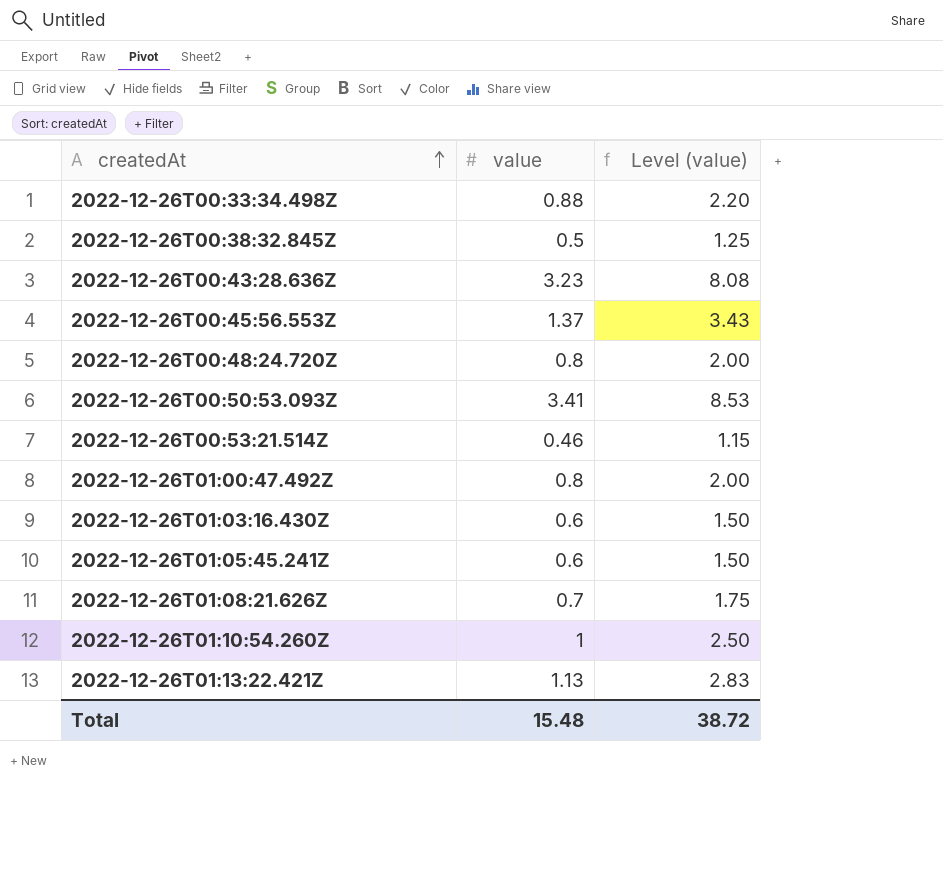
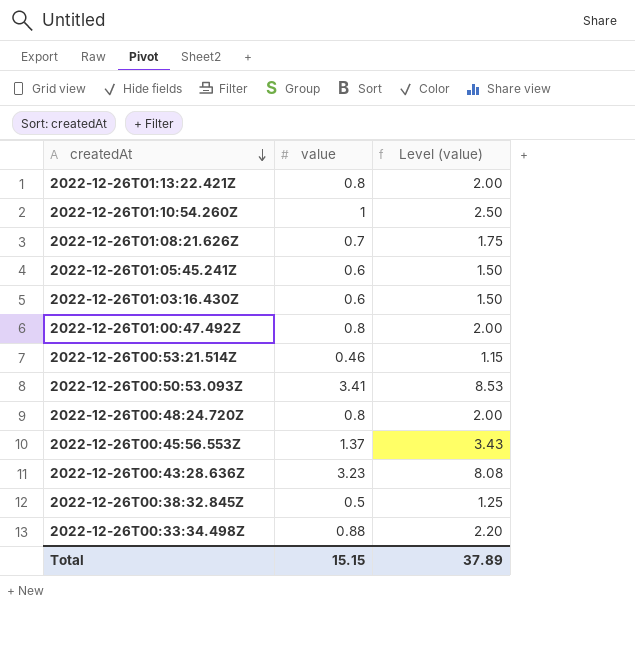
row order: createdAt ascending -> createdAt descending
2022-12-26T01:13:22.421Z | value: 1.13 -> 0.8
2022-12-26T01:13:22.421Z | Level (value): 2.83 -> 2.00
Total | value: 15.48 -> 15.15
Total | Level (value): 38.72 -> 37.89

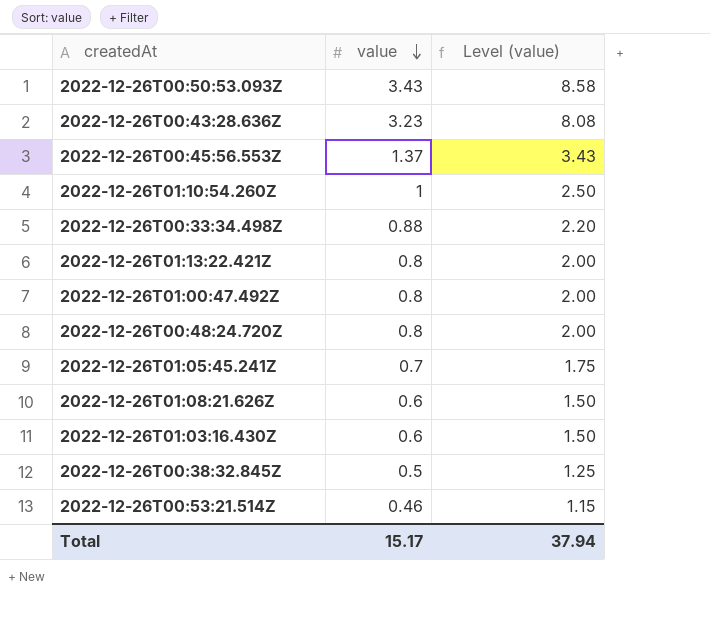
row order: createdAt descending -> value descending
2022-12-26T00:50:53.093Z | value: 3.41 -> 3.43
2022-12-26T00:50:53.093Z | Level (value): 8.53 -> 8.58
2022-12-26T01:05:45.241Z | value: 0.6 -> 0.7
2022-12-26T01:05:45.241Z | Level (value): 1.50 -> 1.75
2022-12-26T01:08:21.626Z | value: 0.7 -> 0.6
2022-12-26T01:08:21.626Z | Level (value): 1.75 -> 1.50
Total | value: 15.15 -> 15.17
Total | Level (value): 37.89 -> 37.94

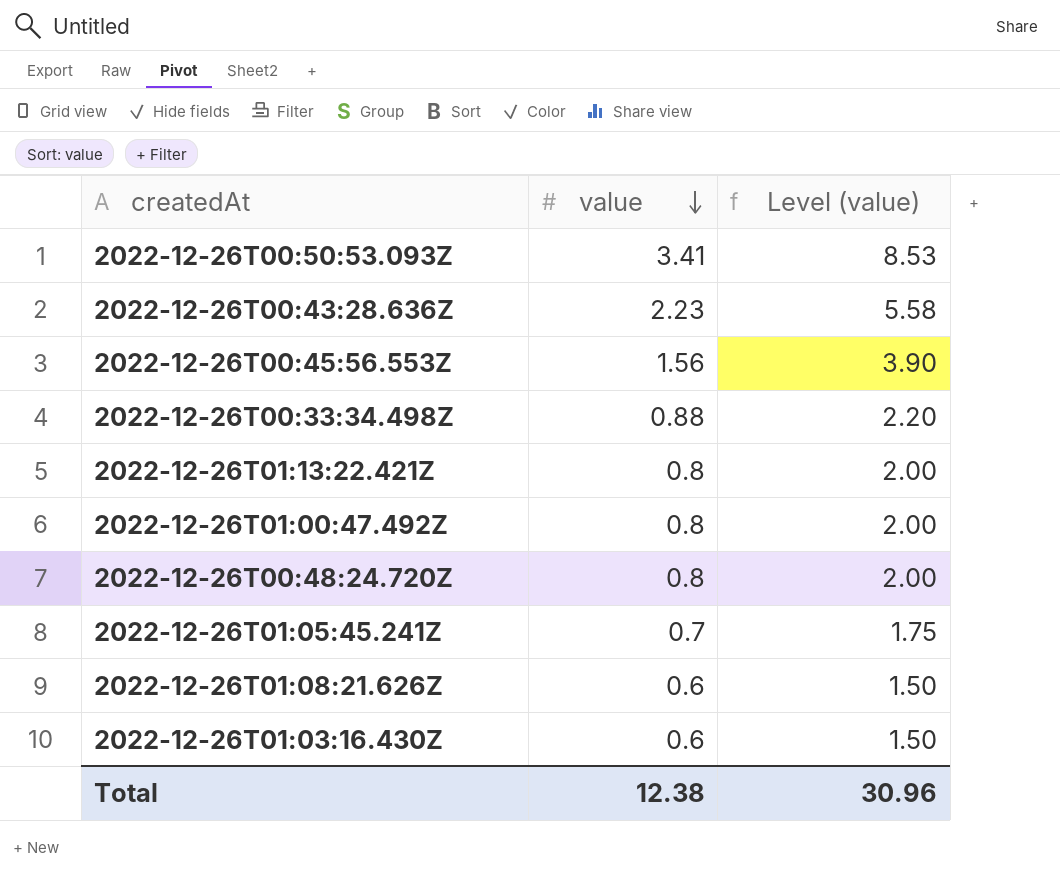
row 2022-12-26T01:10:54.260Z: 1 | 2.50 -> none
row 2022-12-26T00:38:32.845Z: 0.5 | 1.25 -> none
row 2022-12-26T00:53:21.514Z: 0.46 | 1.15 -> none
2022-12-26T00:50:53.093Z | value: 3.43 -> 3.41
2022-12-26T00:50:53.093Z | Level (value): 8.58 -> 8.53
2022-12-26T00:43:28.636Z | value: 3.23 -> 2.23
2022-12-26T00:43:28.636Z | Level (value): 8.08 -> 5.58
2022-12-26T00:45:56.553Z | value: 1.37 -> 1.56
2022-12-26T00:45:56.553Z | Level (value): 3.43 -> 3.90
Total | value: 15.17 -> 12.38
Total | Level (value): 37.94 -> 30.96

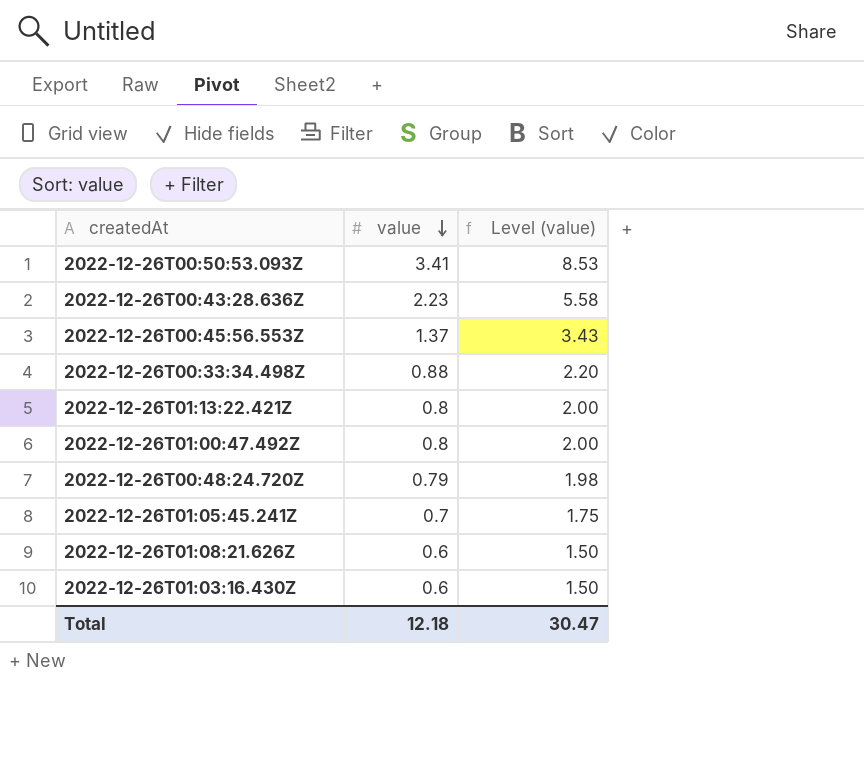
2022-12-26T00:45:56.553Z | value: 1.56 -> 1.37
2022-12-26T00:45:56.553Z | Level (value): 3.90 -> 3.43
2022-12-26T00:48:24.720Z | value: 0.8 -> 0.79
2022-12-26T00:48:24.720Z | Level (value): 2.00 -> 1.98
Total | value: 12.38 -> 12.18
Total | Level (value): 30.96 -> 30.47

